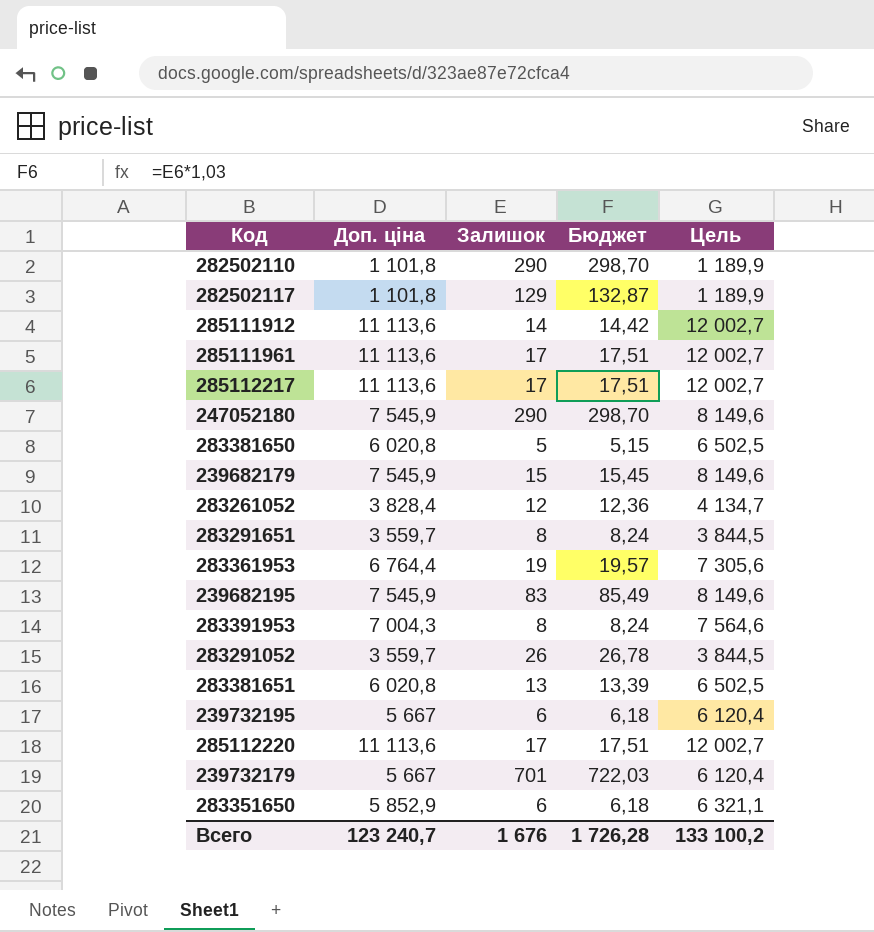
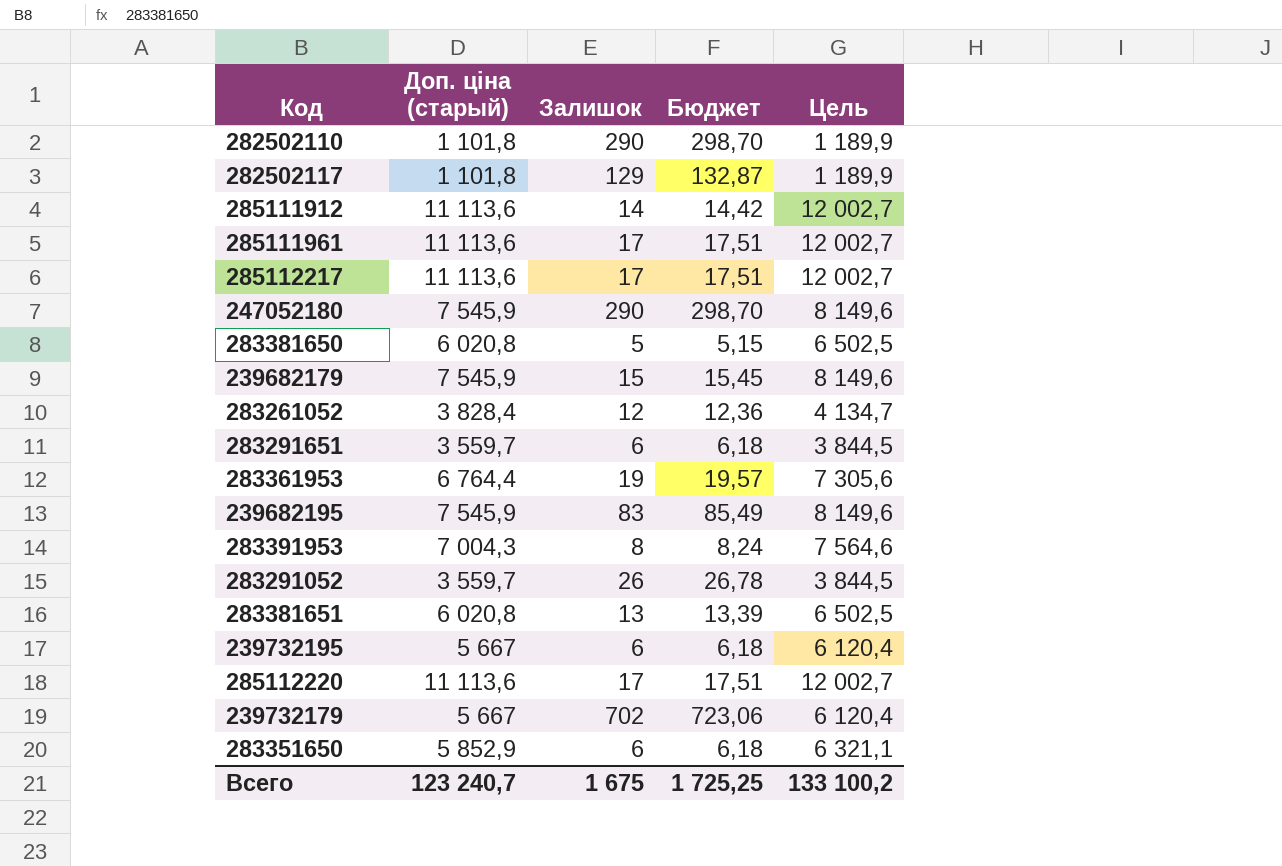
column name: Доп. ціна -> Доп. ціна (старый)
283291651 | Залишок: 8 -> 6
283291651 | Бюджет: 8,24 -> 6,18
239732179 | Залишок: 701 -> 702
239732179 | Бюджет: 722,03 -> 723,06
Всего | Залишок: 1 676 -> 1 675
Всего | Бюджет: 1 726,28 -> 1 725,25

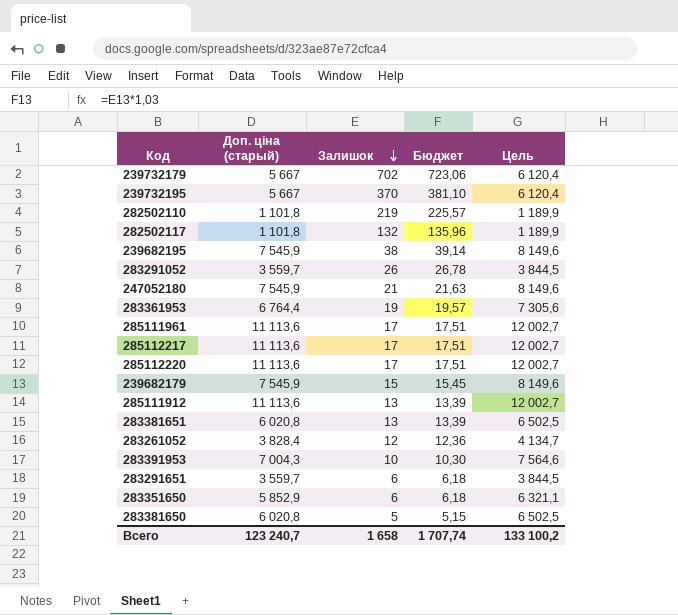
row order: none -> Залишок descending
239732195 | Залишок: 6 -> 370
239732195 | Бюджет: 6,18 -> 381,10
282502110 | Залишок: 290 -> 219
282502110 | Бюджет: 298,70 -> 225,57
282502117 | Залишок: 129 -> 132
282502117 | Бюджет: 132,87 -> 135,96
239682195 | Залишок: 83 -> 38
239682195 | Бюджет: 85,49 -> 39,14
247052180 | Залишок: 290 -> 21
247052180 | Бюджет: 298,70 -> 21,63
285111912 | Залишок: 14 -> 13
285111912 | Бюджет: 14,42 -> 13,39
283391953 | Залишок: 8 -> 10
283391953 | Бюджет: 8,24 -> 10,30
Всего | Залишок: 1 675 -> 1 658
Всего | Бюджет: 1 725,25 -> 1 707,74

